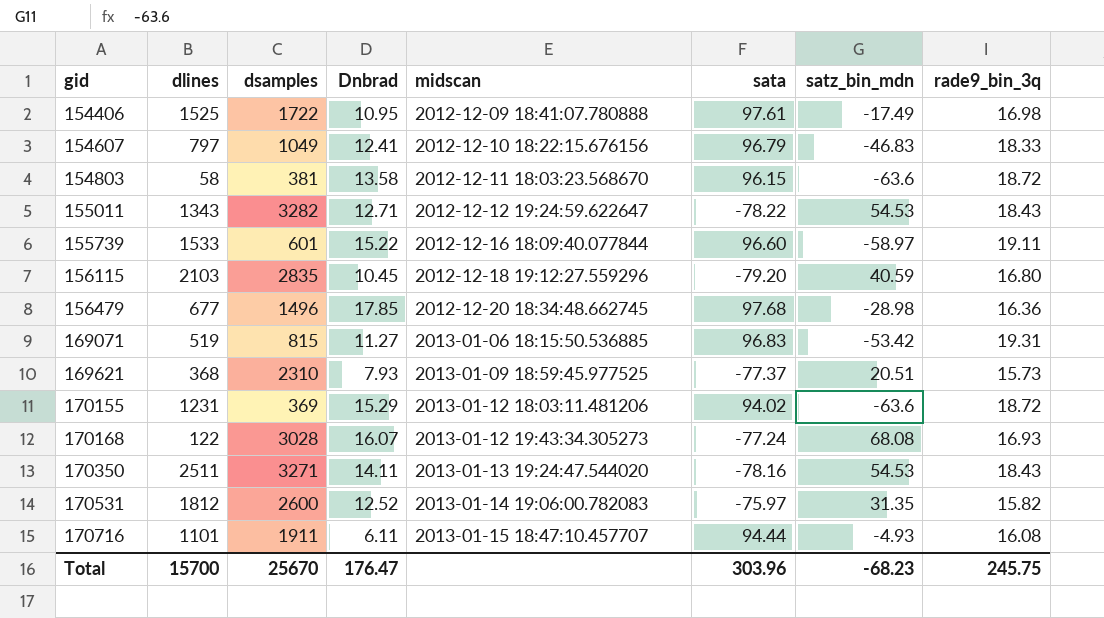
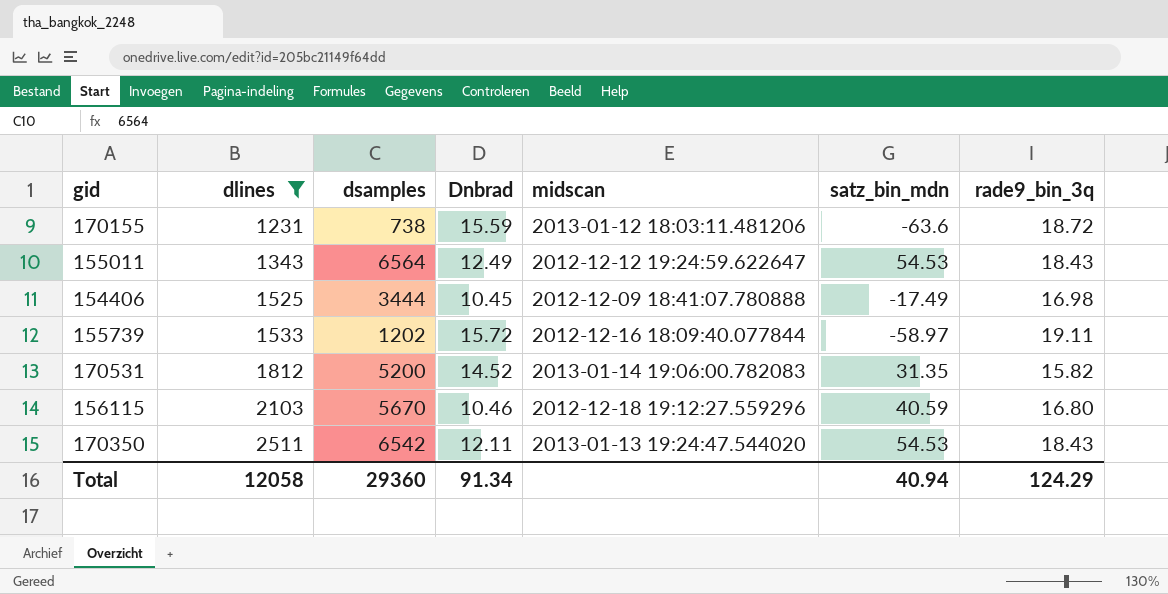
filter: none -> dlines >= 1231
row order: gid ascending -> dlines ascending
column sata | position: 6 -> none
170155 | dsamples: 369 -> 738
170155 | Dnbrad: 15.29 -> 15.59
155011 | dsamples: 3282 -> 6564
155011 | Dnbrad: 12.71 -> 12.49
154406 | dsamples: 1722 -> 3444
154406 | Dnbrad: 10.95 -> 10.45
155739 | dsamples: 601 -> 1202
155739 | Dnbrad: 15.22 -> 15.72
170531 | dsamples: 2600 -> 5200
170531 | Dnbrad: 12.52 -> 14.52
156115 | dsamples: 2835 -> 5670
156115 | Dnbrad: 10.45 -> 10.46
170350 | dsamples: 3271 -> 6542
170350 | Dnbrad: 14.11 -> 12.11
Total | dlines: 15700 -> 12058
Total | dsamples: 25670 -> 29360
Total | Dnbrad: 176.47 -> 91.34
Total | satz_bin_mdn: -68.23 -> 40.94
Total | rade9_bin_3q: 245.75 -> 124.29

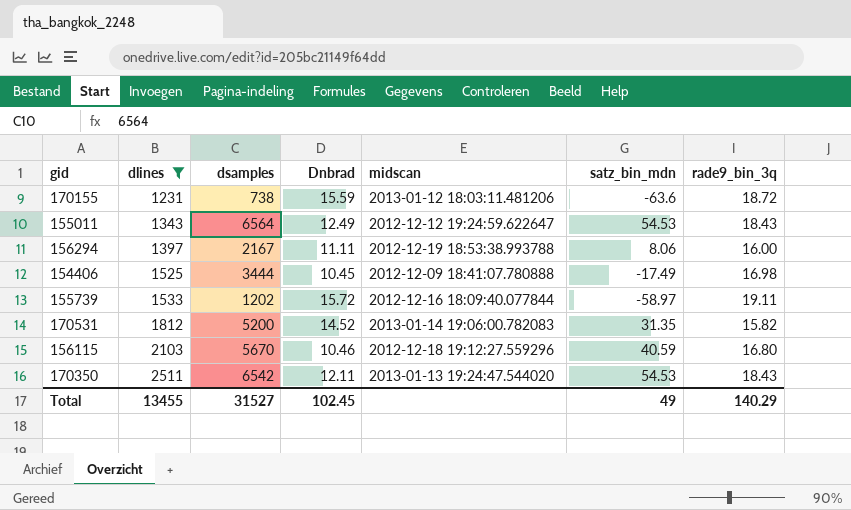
row 156294: none -> 1397 | 2167 | 11.11 | 2012-12-19 18:53:38.993788 | 8.06 | 16.00
Total | dlines: 12058 -> 13455
Total | dsamples: 29360 -> 31527
Total | Dnbrad: 91.34 -> 102.45
Total | satz_bin_mdn: 40.94 -> 49
Total | rade9_bin_3q: 124.29 -> 140.29

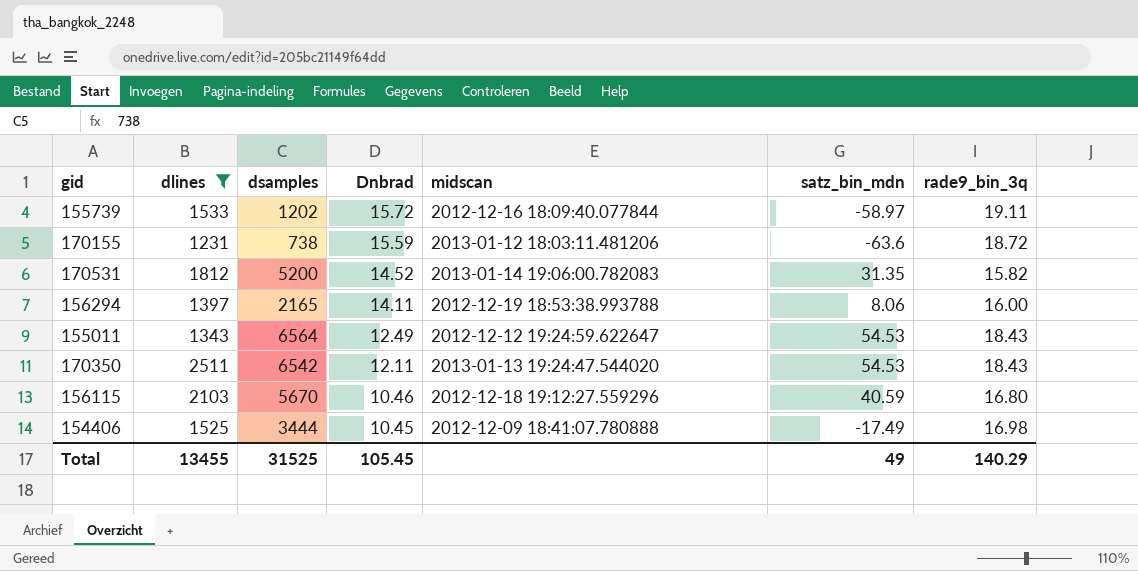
row order: dlines ascending -> Dnbrad descending
156294 | dsamples: 2167 -> 2165
156294 | Dnbrad: 11.11 -> 14.11
Total | dsamples: 31527 -> 31525
Total | Dnbrad: 102.45 -> 105.45

